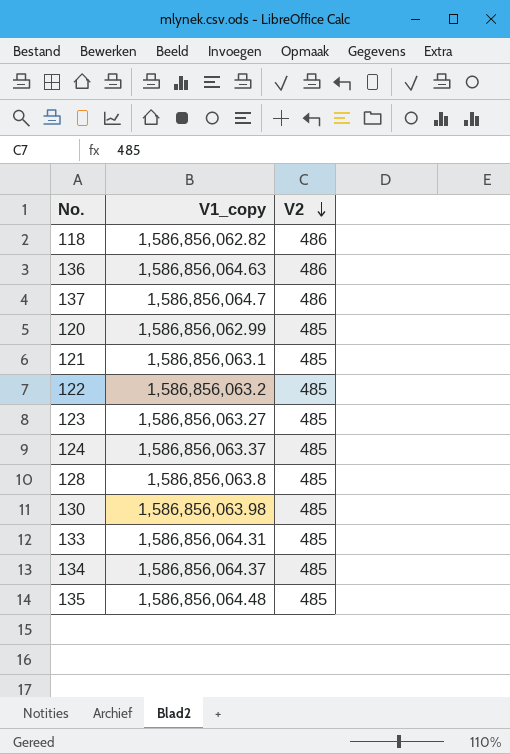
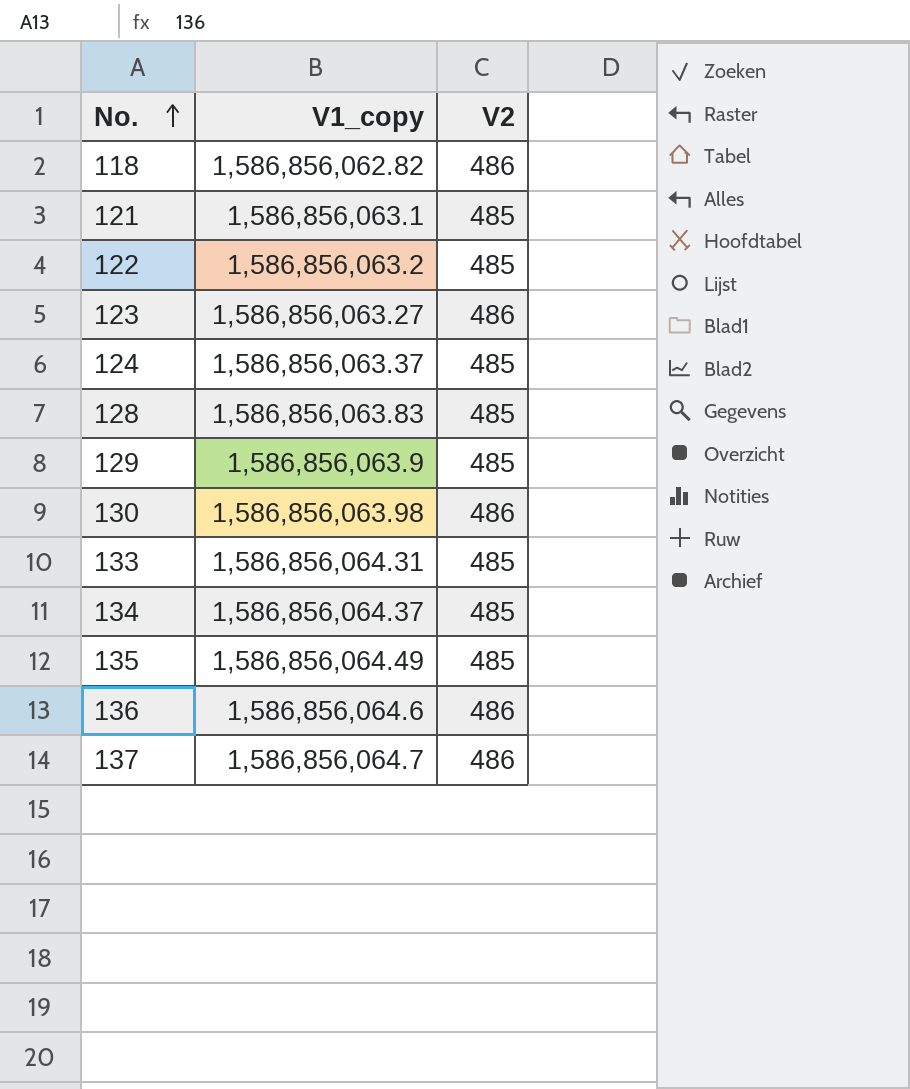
row order: V2 descending -> No. ascending
row 120: 1,586,856,062.99 | 485 -> none
123 | V2: 485 -> 486
128 | V1_copy: 1,586,856,063.8 -> 1,586,856,063.83
row 129: none -> 1,586,856,063.9 | 485
130 | V2: 485 -> 486
135 | V1_copy: 1,586,856,064.48 -> 1,586,856,064.49
136 | V1_copy: 1,586,856,064.63 -> 1,586,856,064.6

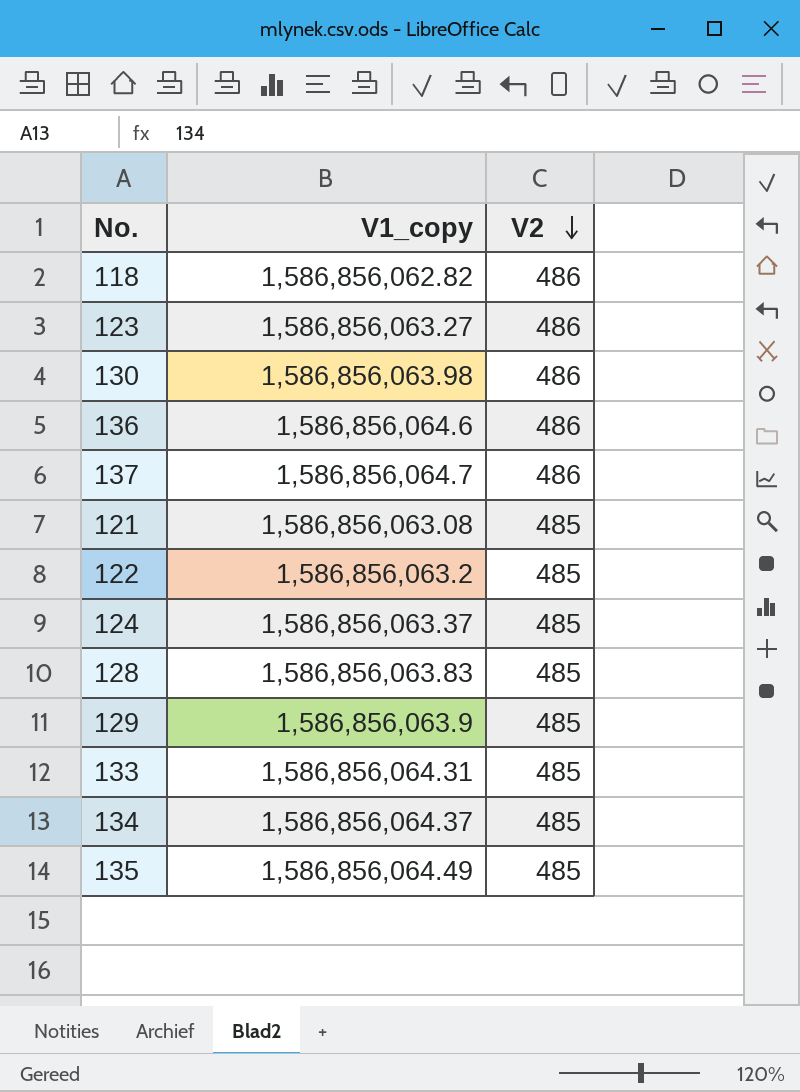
row order: No. ascending -> V2 descending
121 | V1_copy: 1,586,856,063.1 -> 1,586,856,063.08

